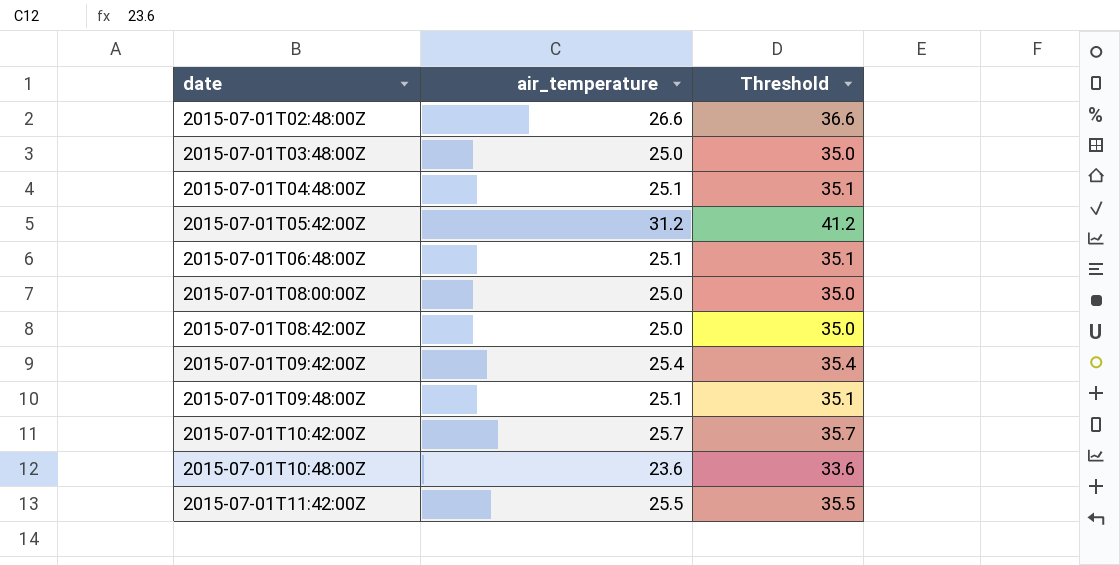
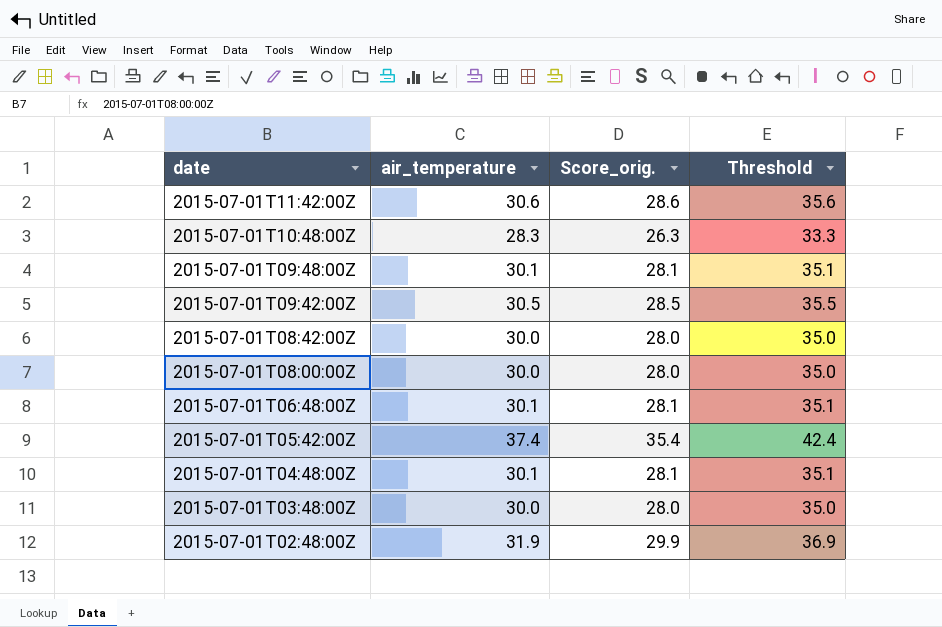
row order: date ascending -> date descending
column Score_orig. | formula: none -> [air_temperature] - 2
column Threshold | formula: [air_temperature] + 10 -> [air_temperature] + 5
row 2015-07-01T10:42:00Z: 25.7 | 35.7 -> none
2015-07-01T11:42:00Z | air_temperature: 25.5 -> 30.6
2015-07-01T10:48:00Z | air_temperature: 23.6 -> 28.3
2015-07-01T09:48:00Z | air_temperature: 25.1 -> 30.1
2015-07-01T09:42:00Z | air_temperature: 25.4 -> 30.5
2015-07-01T08:42:00Z | air_temperature: 25.0 -> 30.0
2015-07-01T08:00:00Z | air_temperature: 25.0 -> 30.0
2015-07-01T06:48:00Z | air_temperature: 25.1 -> 30.1
2015-07-01T05:42:00Z | air_temperature: 31.2 -> 37.4
2015-07-01T04:48:00Z | air_temperature: 25.1 -> 30.1
2015-07-01T03:48:00Z | air_temperature: 25.0 -> 30.0
2015-07-01T02:48:00Z | air_temperature: 26.6 -> 31.9

